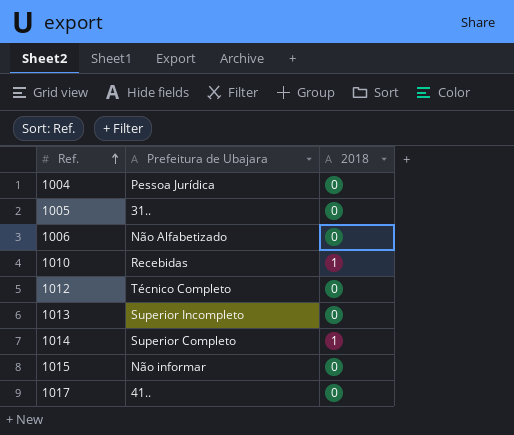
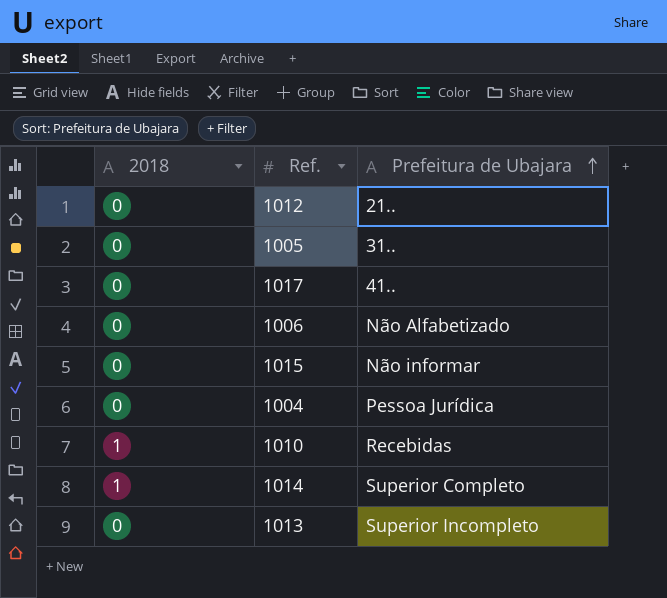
row order: Ref. ascending -> Prefeitura de Ubajara ascending
column 2018 | position: 3 -> 1
1012 | Prefeitura de Ubajara: Técnico Completo -> 21..

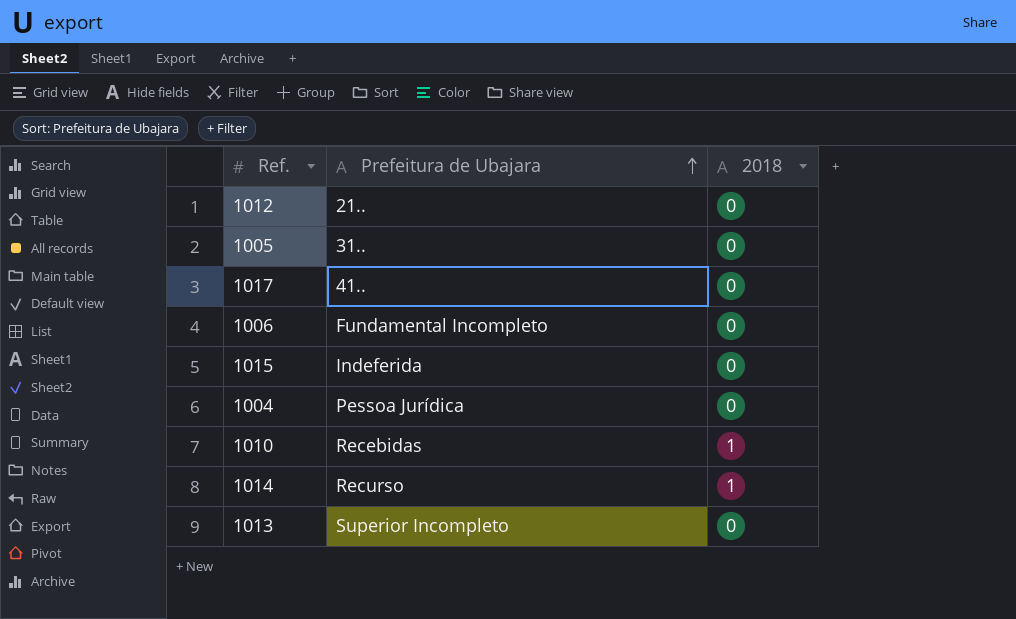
column 2018 | position: 1 -> 3
1006 | Prefeitura de Ubajara: Não Alfabetizado -> Fundamental Incompleto
1015 | Prefeitura de Ubajara: Não informar -> Indeferida
1014 | Prefeitura de Ubajara: Superior Completo -> Recurso

